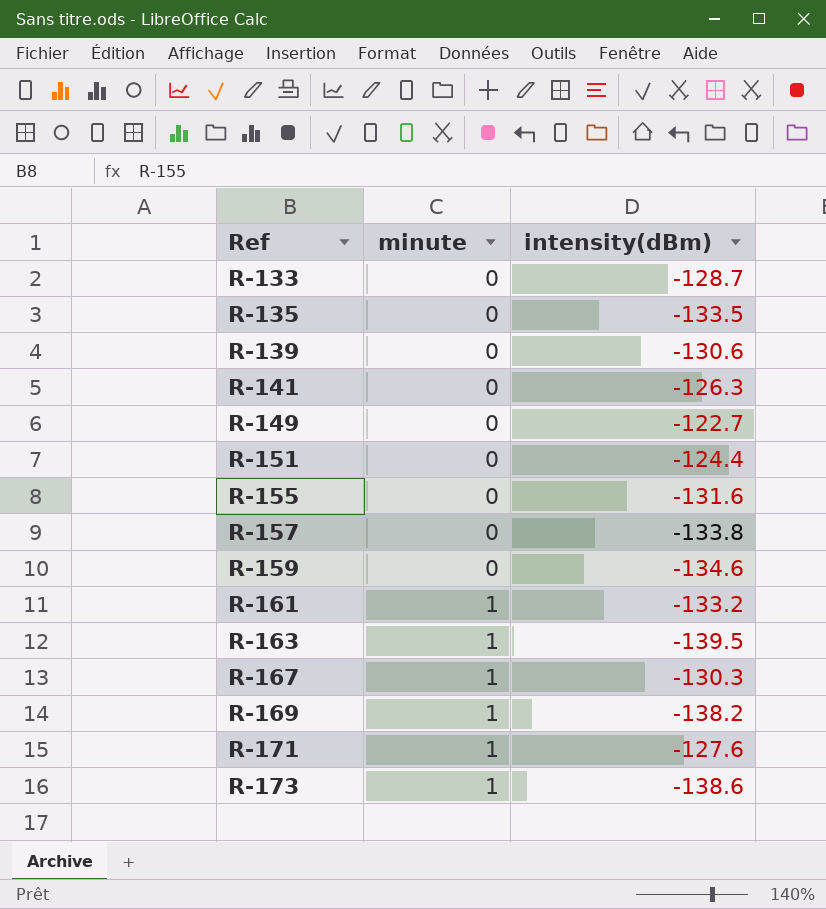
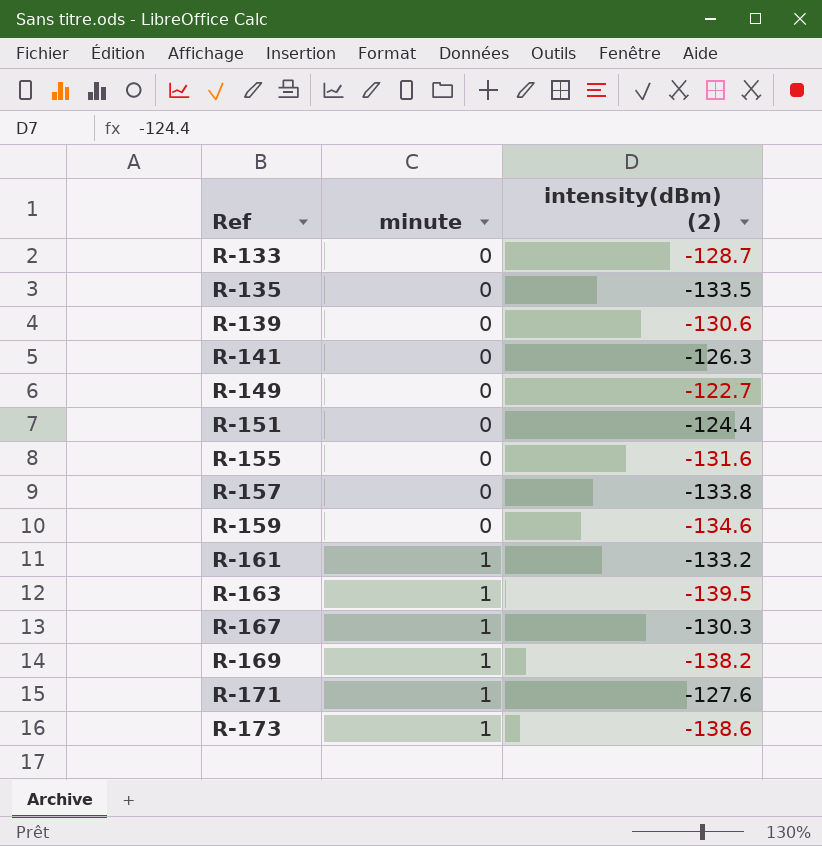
column name: intensity(dBm) -> intensity(dBm) (2)

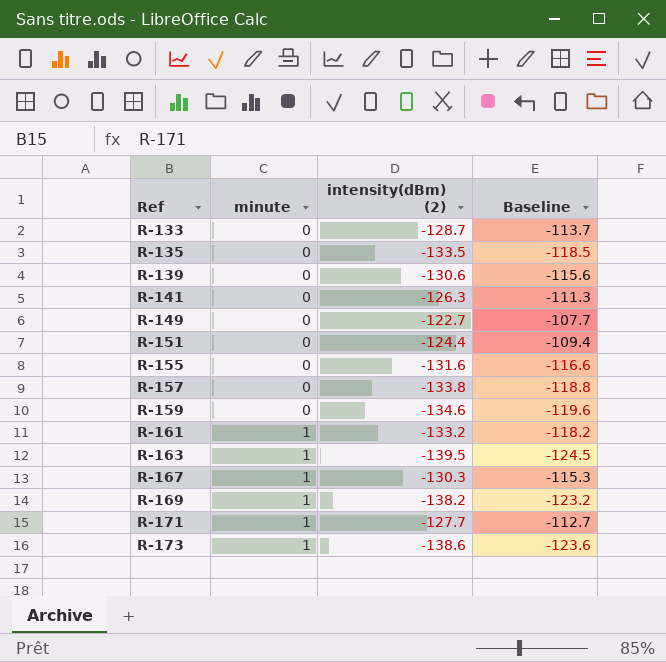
column Baseline | formula: none -> [intensity(dBm) (2)] + 15
R-171 | intensity(dBm) (2): -127.6 -> -127.7

